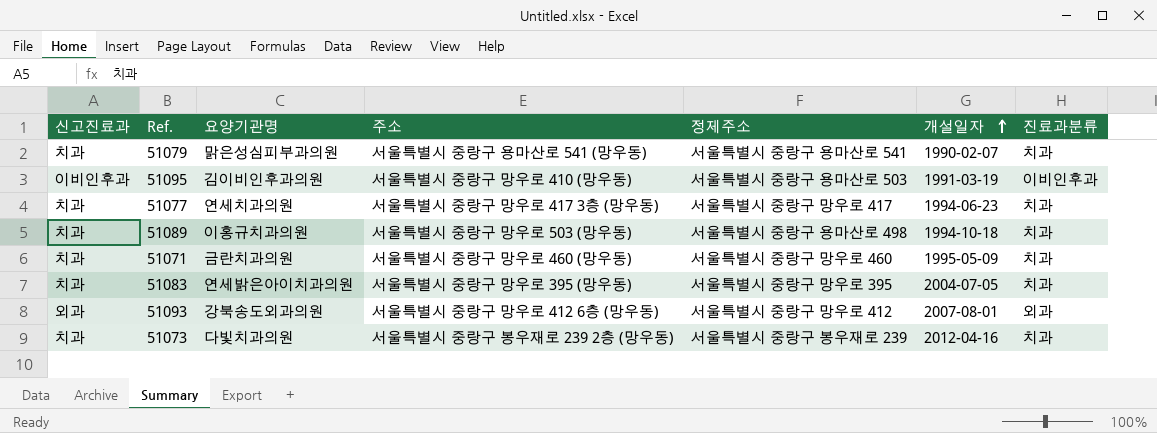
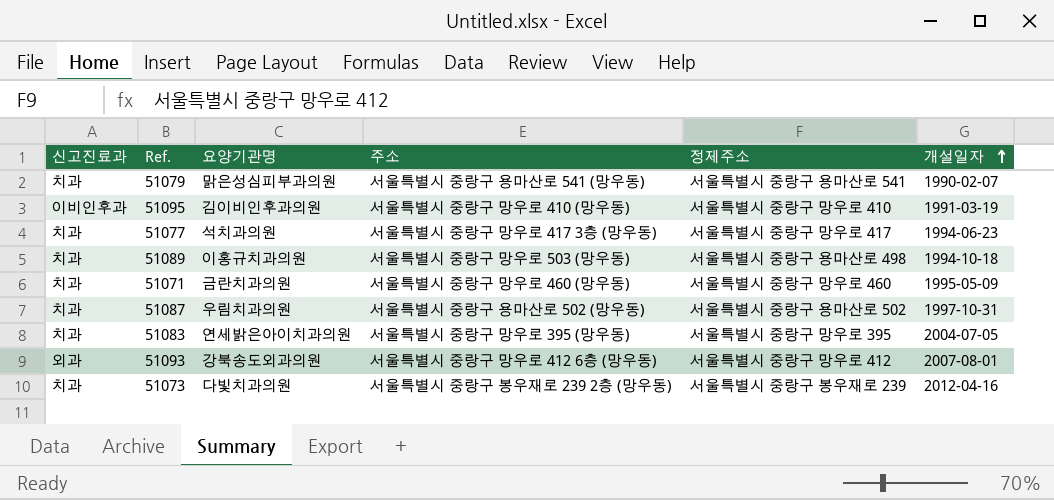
column 진료과분류 | position: 7 -> none
51095 | 정제주소: 서울특별시 중랑구 용마산로 503 -> 서울특별시 중랑구 망우로 410
51077 | 요양기관명: 연세치과의원 -> 석치과의원
row 51087: none -> 치과 | 우림치과의원 | 서울특별시 중랑구 용마산로 502 (망우동) | 서울특별시 중랑구 용마산로 502 | 1997-10-31

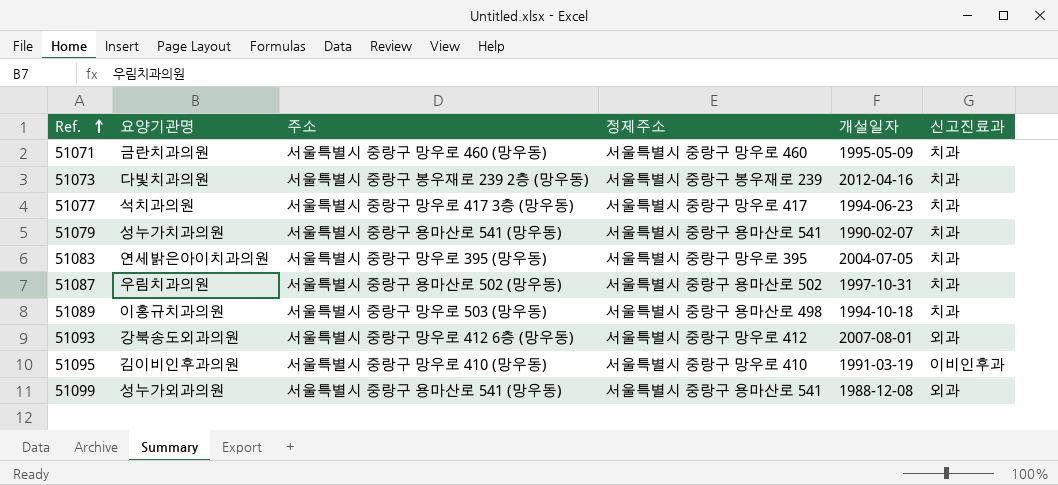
row order: 개설일자 ascending -> Ref. ascending
column 신고진료과 | position: 1 -> 6
51079 | 요양기관명: 맑은성심피부과의원 -> 성누가치과의원
row 51099: none -> 성누가외과의원 | 서울특별시 중랑구 용마산로 541 (망우동) | 서울특별시 중랑구 용마산로 541 | 1988-12-08 | 외과

